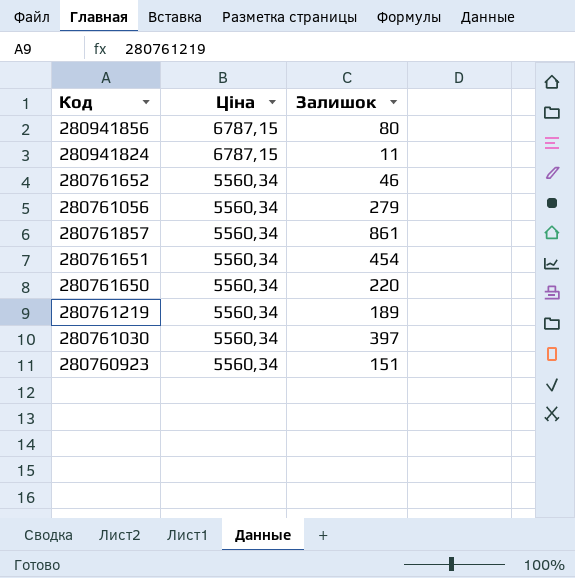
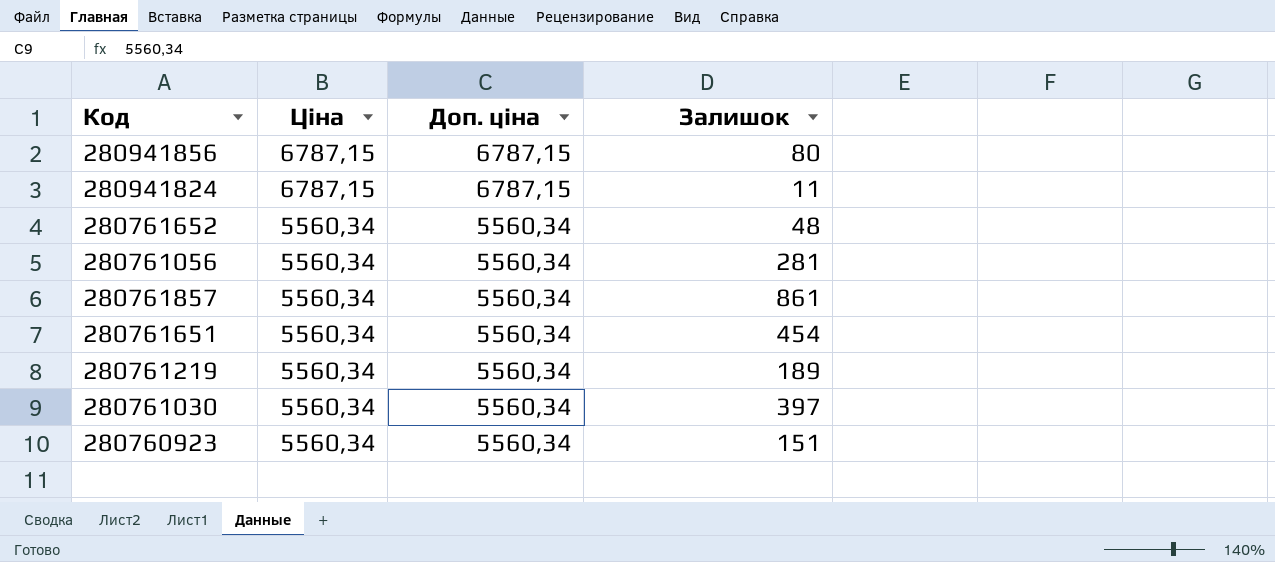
column Доп. ціна | position: none -> 3
row 280761650: 5560,34 | 220 -> none
280761652 | Залишок: 46 -> 48
280761056 | Залишок: 279 -> 281

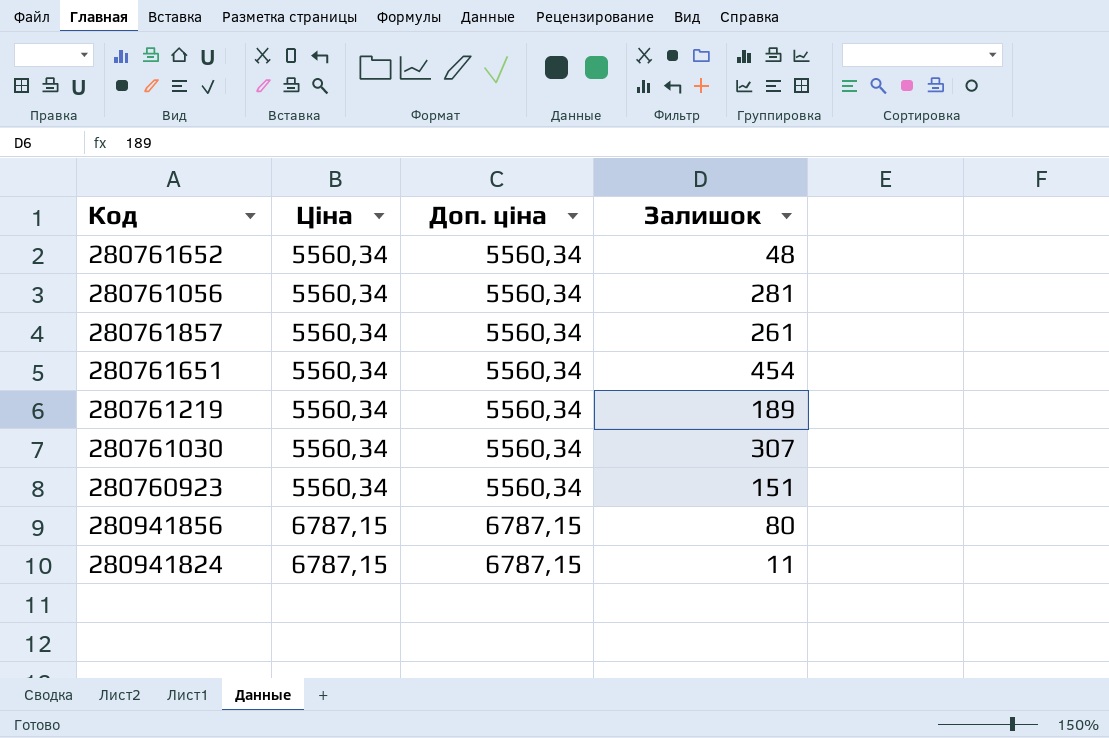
row order: Ціна descending -> Ціна ascending
280761857 | Залишок: 861 -> 261
280761030 | Залишок: 397 -> 307

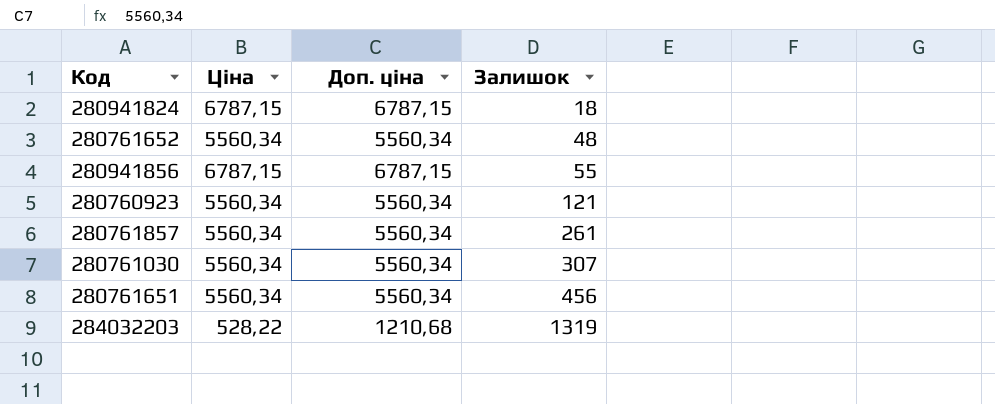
row order: Ціна ascending -> Залишок ascending
row 280761056: 5560,34 | 5560,34 | 281 -> none
row 280761219: 5560,34 | 5560,34 | 189 -> none
280941824 | Залишок: 11 -> 18
280941856 | Залишок: 80 -> 55
280760923 | Залишок: 151 -> 121
280761651 | Залишок: 454 -> 456
row 284032203: none -> 528,22 | 1210,68 | 1319

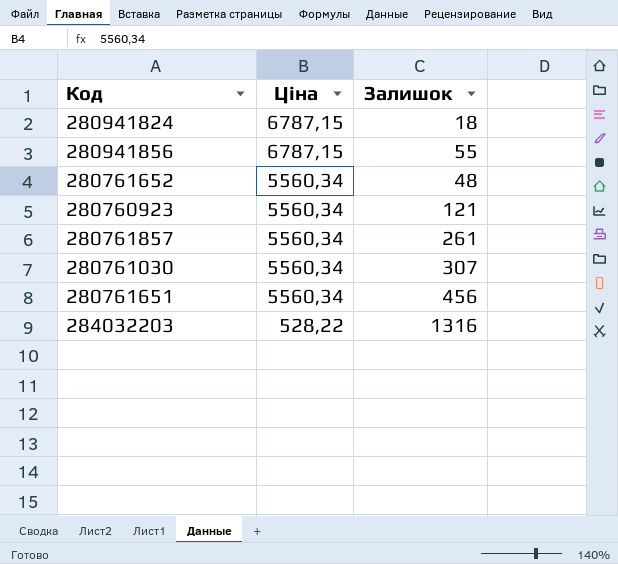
row order: Залишок ascending -> Ціна descending
column Доп. ціна | position: 3 -> none
284032203 | Залишок: 1319 -> 1316

